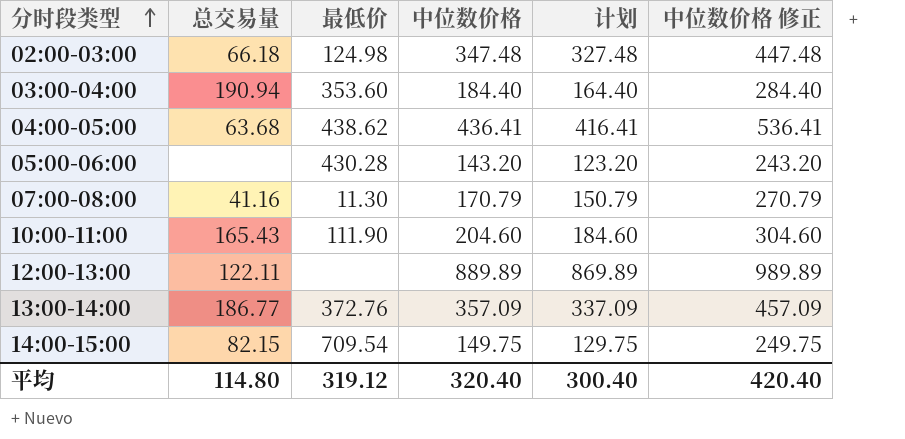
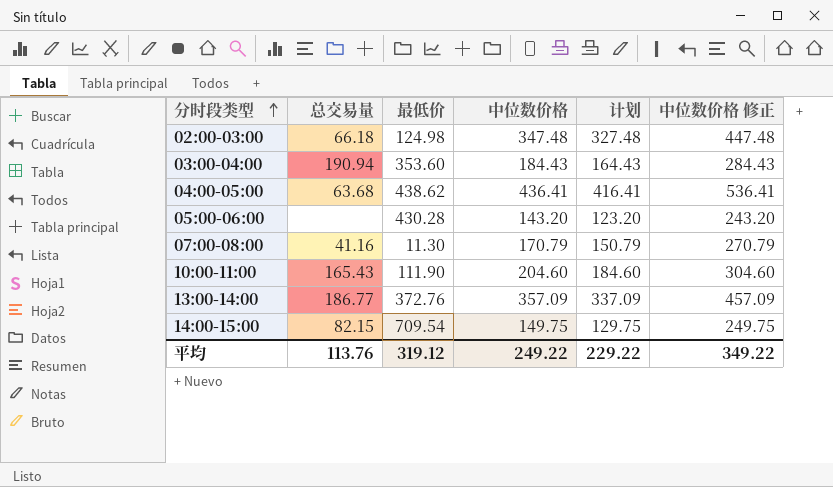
row 12:00-13:00: 122.11 | none | 889.89 | 869.89 | 989.89 -> none
03:00-04:00 | 中位数价格: 184.40 -> 184.43
03:00-04:00 | 计划: 164.40 -> 164.43
03:00-04:00 | 中位数价格 修正: 284.40 -> 284.43
平均 | 总交易量: 114.80 -> 113.76
平均 | 中位数价格: 320.40 -> 249.22
平均 | 计划: 300.40 -> 229.22
平均 | 中位数价格 修正: 420.40 -> 349.22

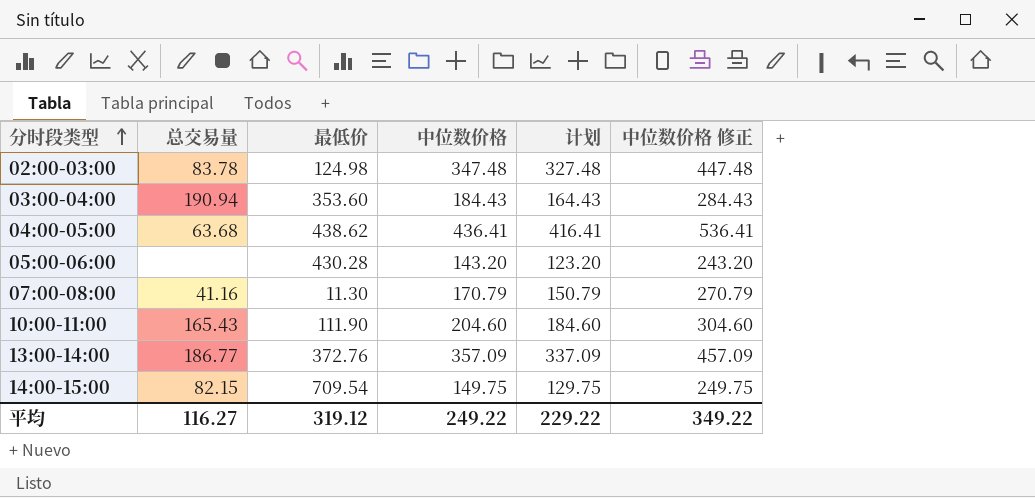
02:00-03:00 | 总交易量: 66.18 -> 83.78
平均 | 总交易量: 113.76 -> 116.27

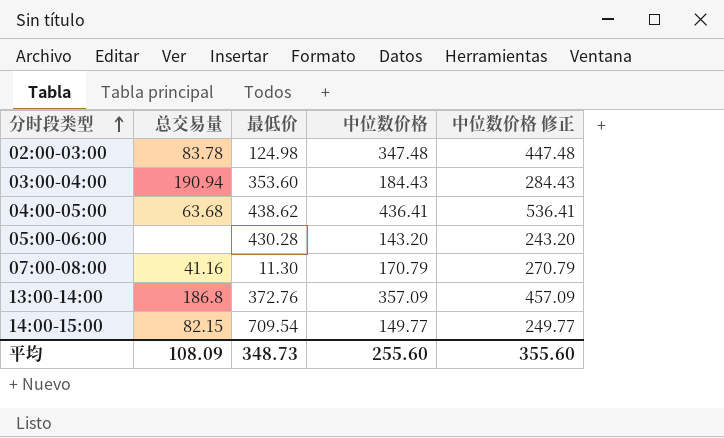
column 计划 | formula: [中位数价格] - 20 -> none
row 10:00-11:00: 165.43 | 111.90 | 204.60 | 184.60 | 304.60 -> none
13:00-14:00 | 总交易量: 186.77 -> 186.8
14:00-15:00 | 中位数价格: 149.75 -> 149.77
14:00-15:00 | 中位数价格 修正: 249.75 -> 249.77
平均 | 总交易量: 116.27 -> 108.09
平均 | 最低价: 319.12 -> 348.73
平均 | 中位数价格: 249.22 -> 255.60
平均 | 中位数价格 修正: 349.22 -> 355.60

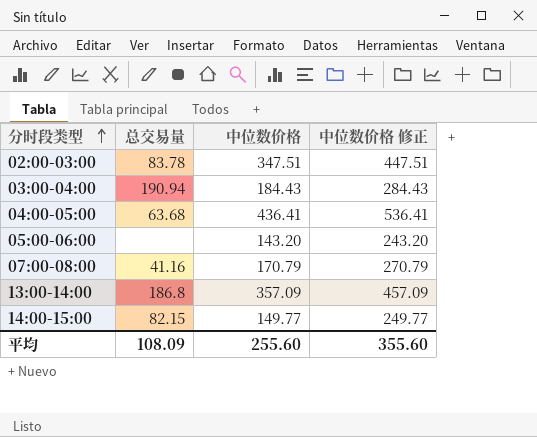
column 最低价 | position: 3 -> none
02:00-03:00 | 中位数价格: 347.48 -> 347.51
02:00-03:00 | 中位数价格 修正: 447.48 -> 447.51

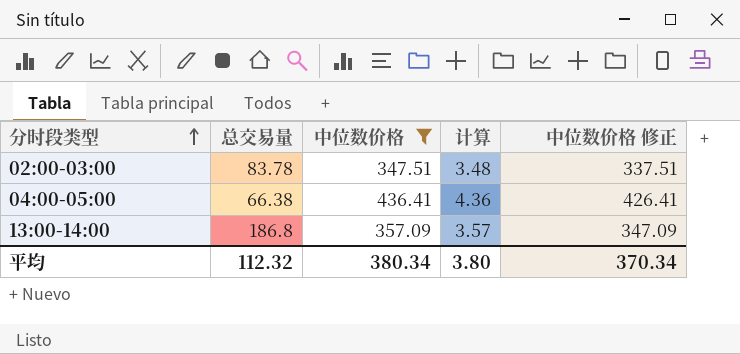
filter: none -> 中位数价格 >= 347.51
column 计算 | formula: none -> [中位数价格] * 0.01
column 中位数价格 修正 | formula: [中位数价格] + 100 -> [中位数价格] - 10
04:00-05:00 | 总交易量: 63.68 -> 66.38
平均 | 总交易量: 108.09 -> 112.32
平均 | 中位数价格: 255.60 -> 380.34
平均 | 中位数价格 修正: 355.60 -> 370.34

